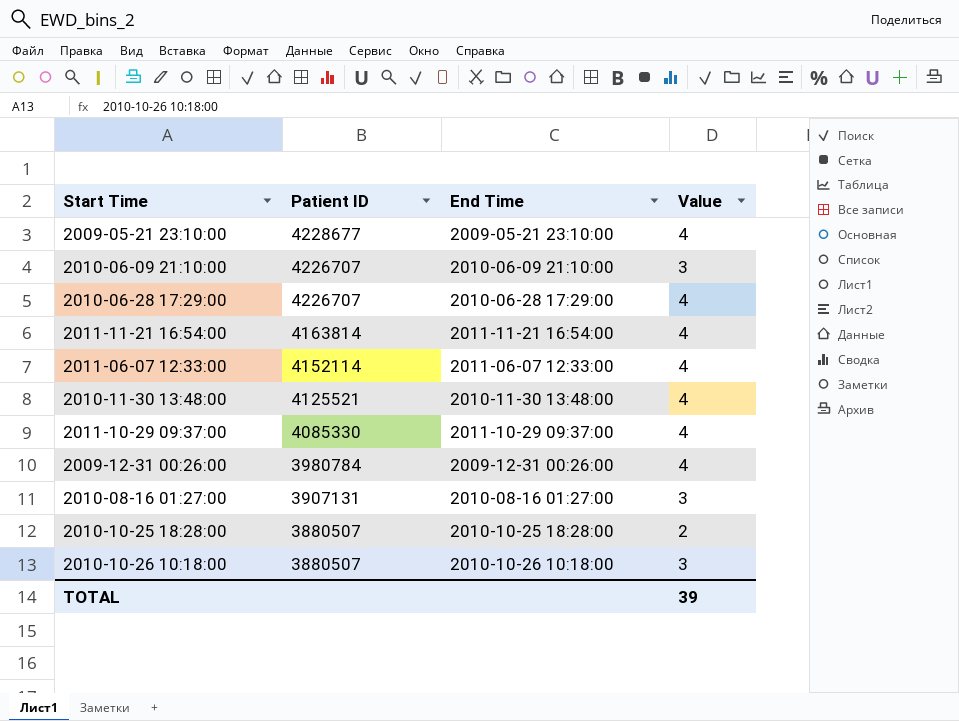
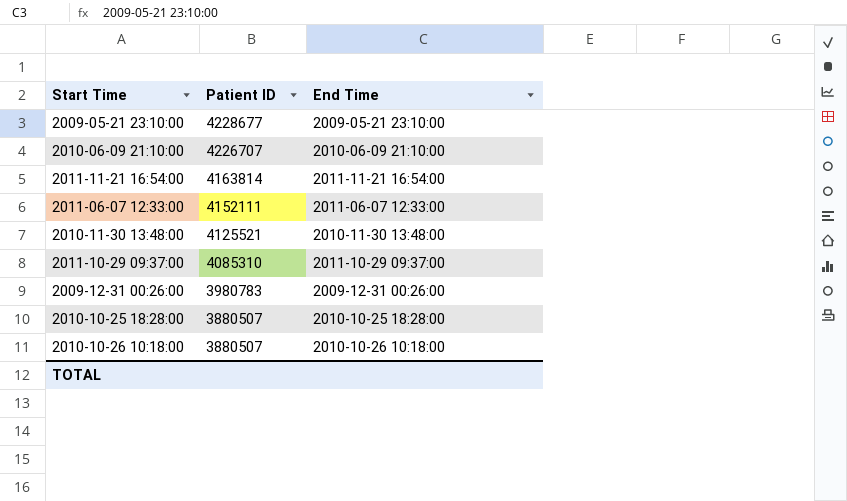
column Value | position: 4 -> none
row 2010-06-28 17:29:00: 4226707 | 2010-06-28 17:29:00 | 4 -> none
row 2010-08-16 01:27:00: 3907131 | 2010-08-16 01:27:00 | 3 -> none
2011-06-07 12:33:00 | Patient ID: 4152114 -> 4152111
2011-10-29 09:37:00 | Patient ID: 4085330 -> 4085310
2009-12-31 00:26:00 | Patient ID: 3980784 -> 3980783

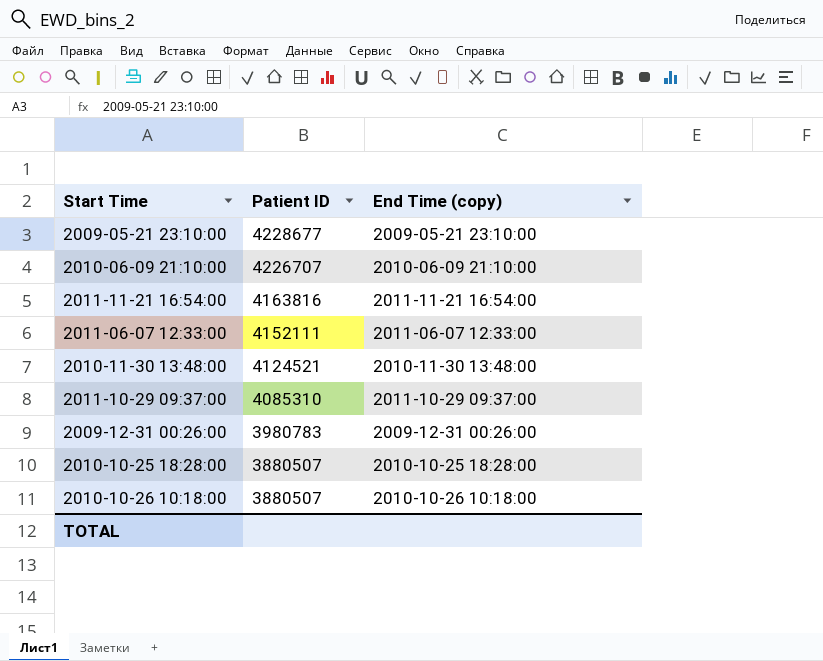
column name: End Time -> End Time (copy)
2011-11-21 16:54:00 | Patient ID: 4163814 -> 4163816
2010-11-30 13:48:00 | Patient ID: 4125521 -> 4124521

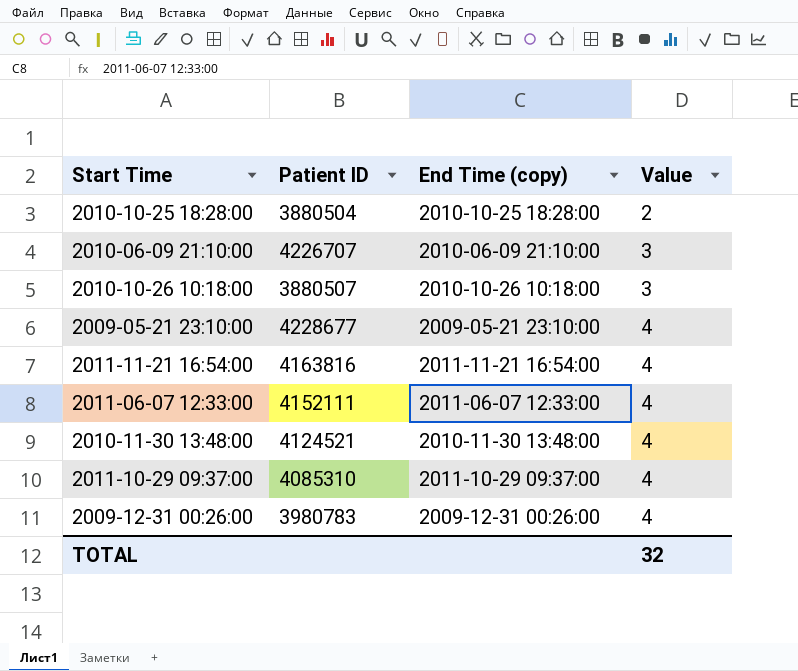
row order: Patient ID descending -> Value ascending
column Value | position: none -> 4
2010-10-25 18:28:00 | Patient ID: 3880507 -> 3880504

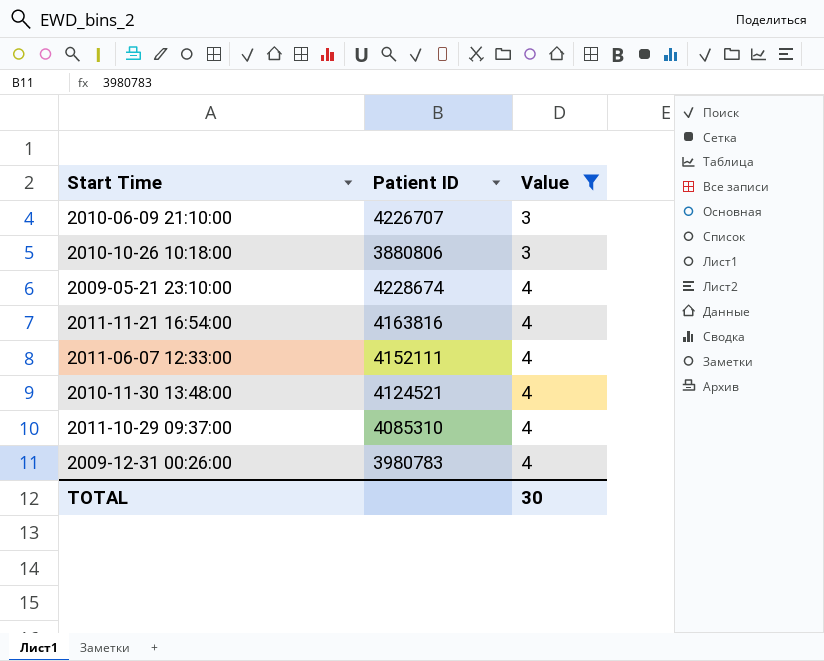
filter: none -> Value != 2
column End Time (copy) | position: 3 -> none
2010-10-26 10:18:00 | Patient ID: 3880507 -> 3880806
2009-05-21 23:10:00 | Patient ID: 4228677 -> 4228674
TOTAL | Value: 32 -> 30

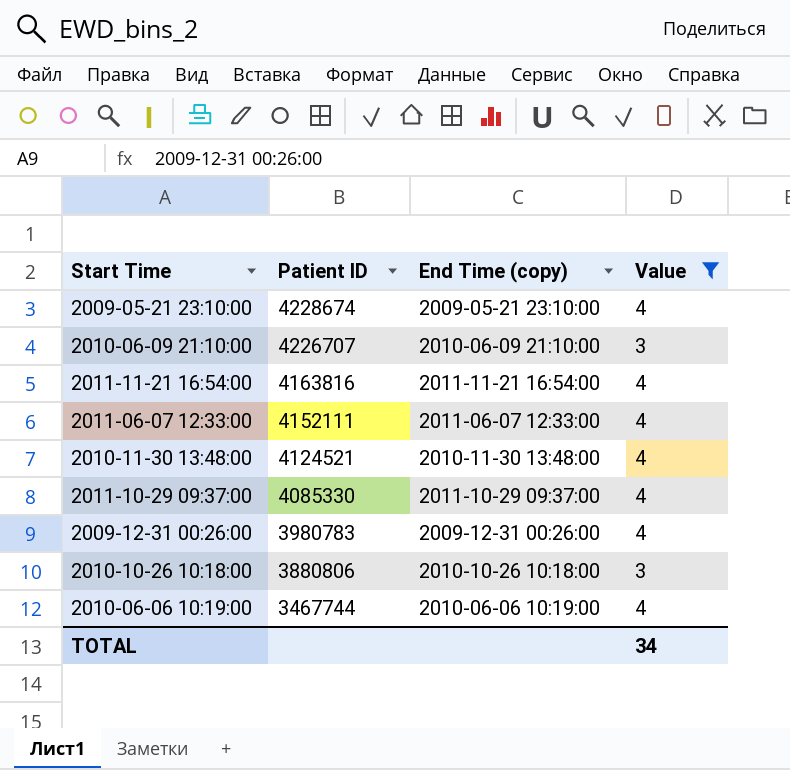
row order: Value ascending -> Patient ID descending
column End Time (copy) | position: none -> 3
2011-10-29 09:37:00 | Patient ID: 4085310 -> 4085330
row 2010-06-06 10:19:00: none -> 3467744 | 2010-06-06 10:19:00 | 4
TOTAL | Value: 30 -> 34

